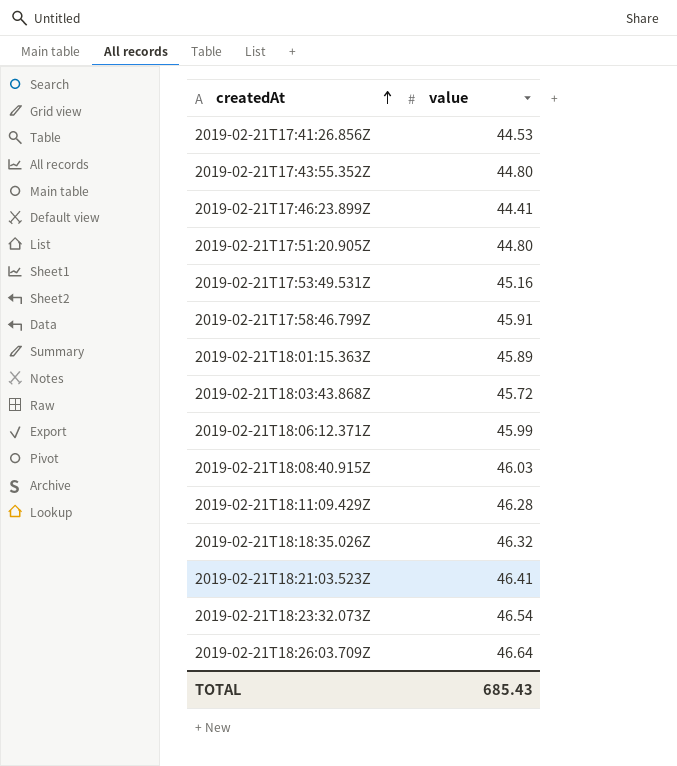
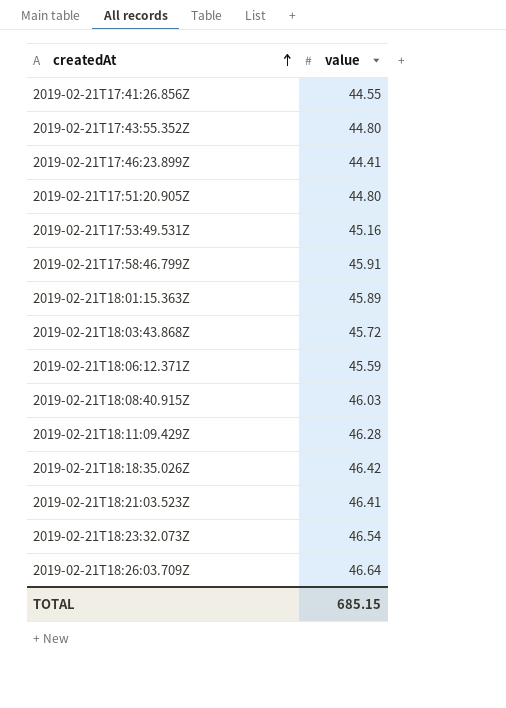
2019-02-21T17:41:26.856Z | value: 44.53 -> 44.55
2019-02-21T18:06:12.371Z | value: 45.99 -> 45.59
2019-02-21T18:18:35.026Z | value: 46.32 -> 46.42
TOTAL | value: 685.43 -> 685.15

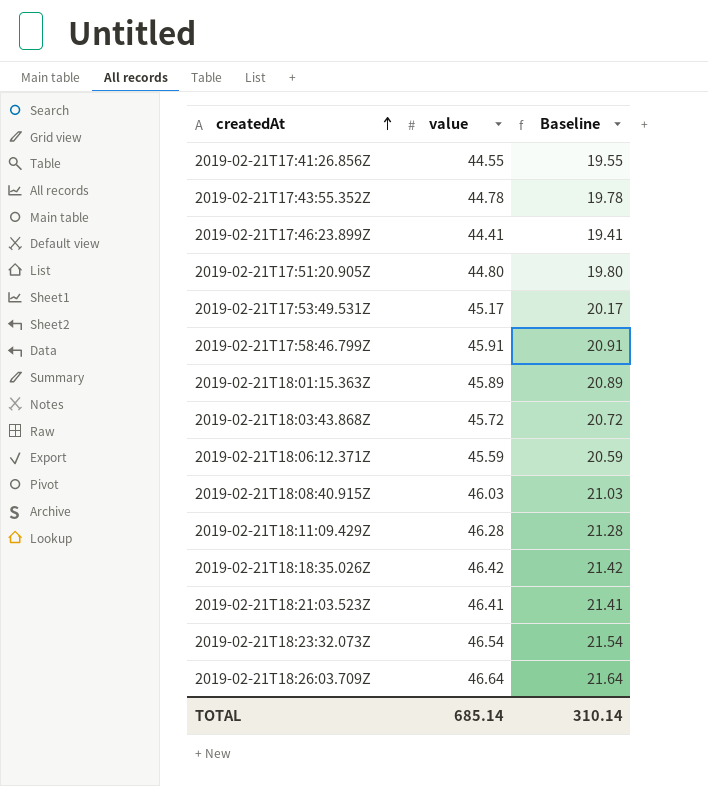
column Baseline | formula: none -> [value] - 25
2019-02-21T17:43:55.352Z | value: 44.80 -> 44.78
2019-02-21T17:53:49.531Z | value: 45.16 -> 45.17
TOTAL | value: 685.15 -> 685.14

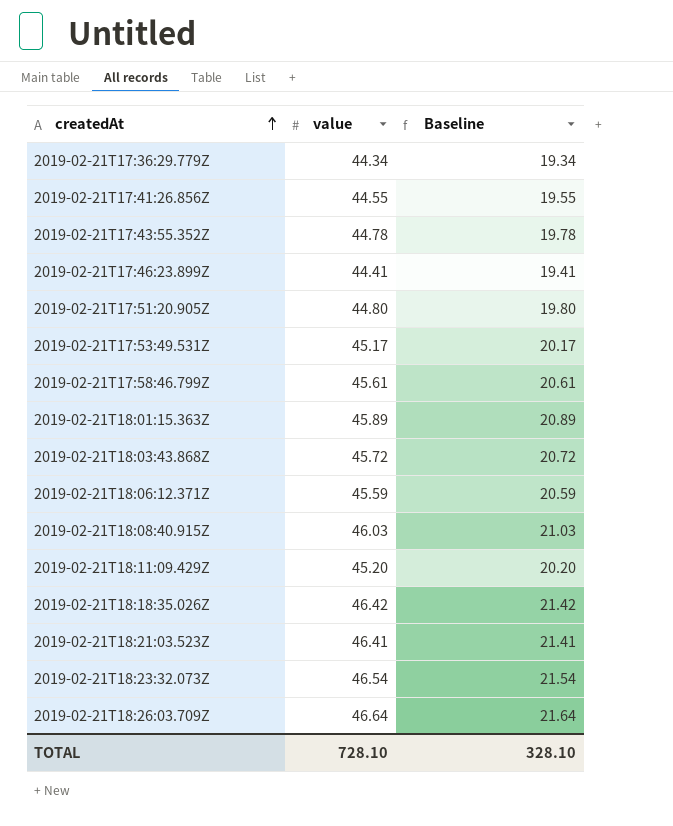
row 2019-02-21T17:36:29.779Z: none -> 44.34 | 19.34
2019-02-21T17:58:46.799Z | value: 45.91 -> 45.61
2019-02-21T17:58:46.799Z | Baseline: 20.91 -> 20.61
2019-02-21T18:11:09.429Z | value: 46.28 -> 45.20
2019-02-21T18:11:09.429Z | Baseline: 21.28 -> 20.20
TOTAL | value: 685.14 -> 728.10
TOTAL | Baseline: 310.14 -> 328.10

